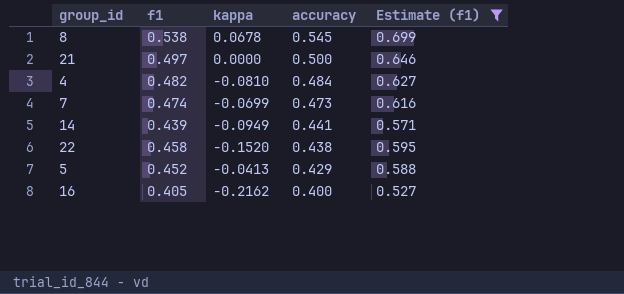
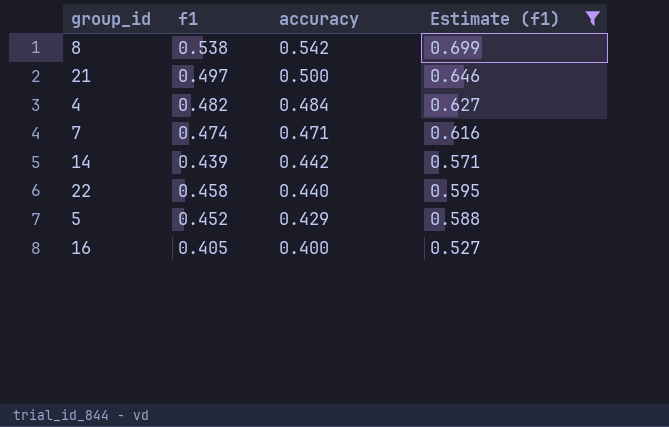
column kappa | position: 3 -> none
8 | accuracy: 0.545 -> 0.542
7 | accuracy: 0.473 -> 0.471
14 | accuracy: 0.441 -> 0.442
22 | accuracy: 0.438 -> 0.440

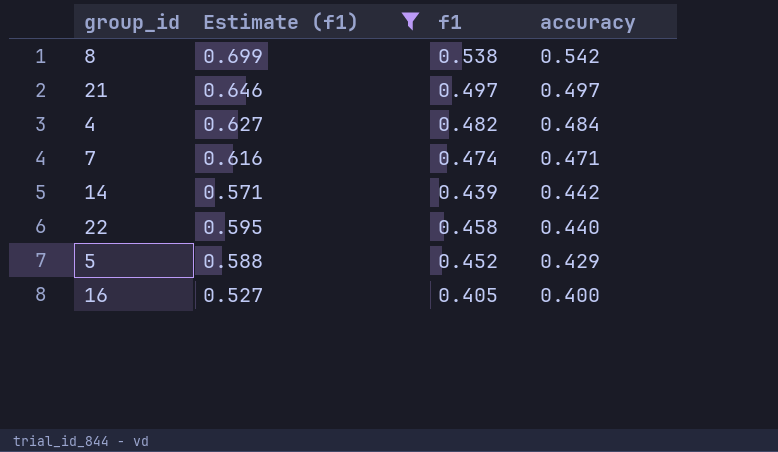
column Estimate (f1) | position: 4 -> 2
21 | accuracy: 0.500 -> 0.497

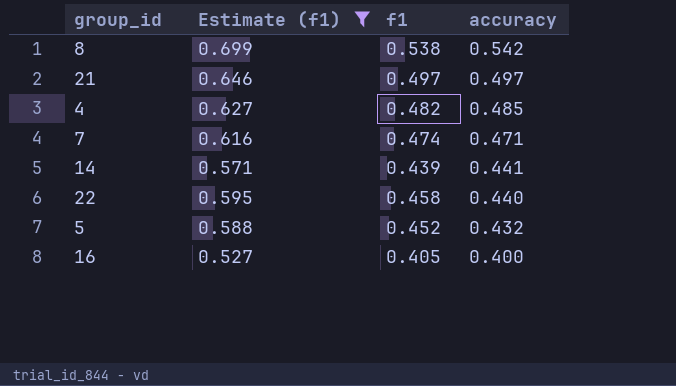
4 | accuracy: 0.484 -> 0.485
14 | accuracy: 0.442 -> 0.441
5 | accuracy: 0.429 -> 0.432

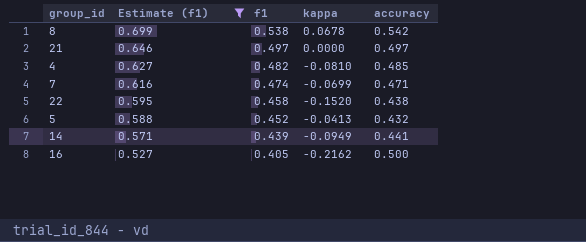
row order: accuracy descending -> Estimate (f1) descending
column kappa | position: none -> 4
22 | accuracy: 0.440 -> 0.438
16 | accuracy: 0.400 -> 0.500

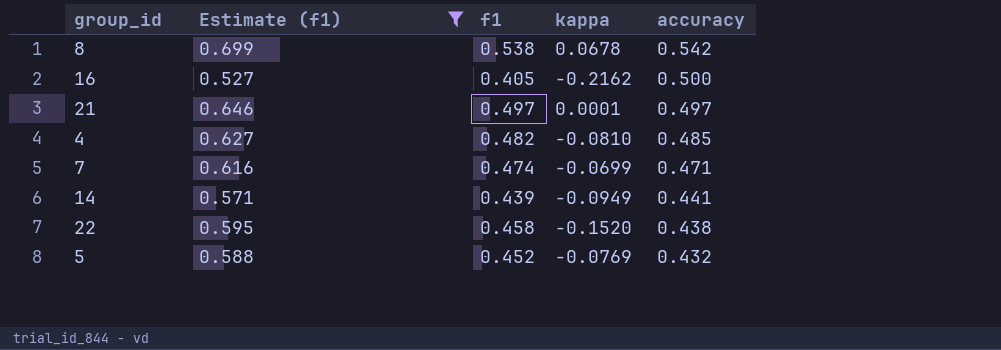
row order: Estimate (f1) descending -> accuracy descending
21 | kappa: 0.0000 -> 0.0001
5 | kappa: -0.0413 -> -0.0769

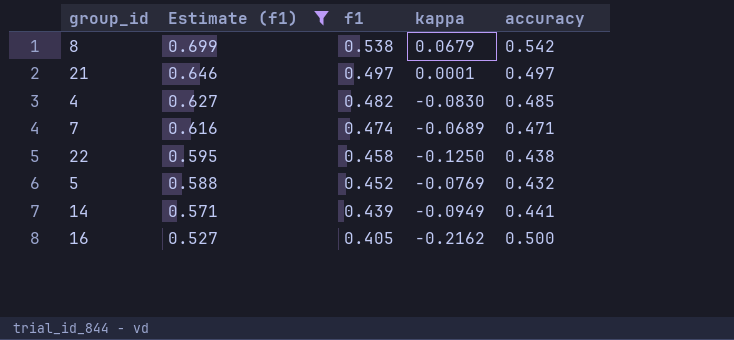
row order: accuracy descending -> Estimate (f1) descending
8 | kappa: 0.0678 -> 0.0679
4 | kappa: -0.0810 -> -0.0830
7 | kappa: -0.0699 -> -0.0689
22 | kappa: -0.1520 -> -0.1250

